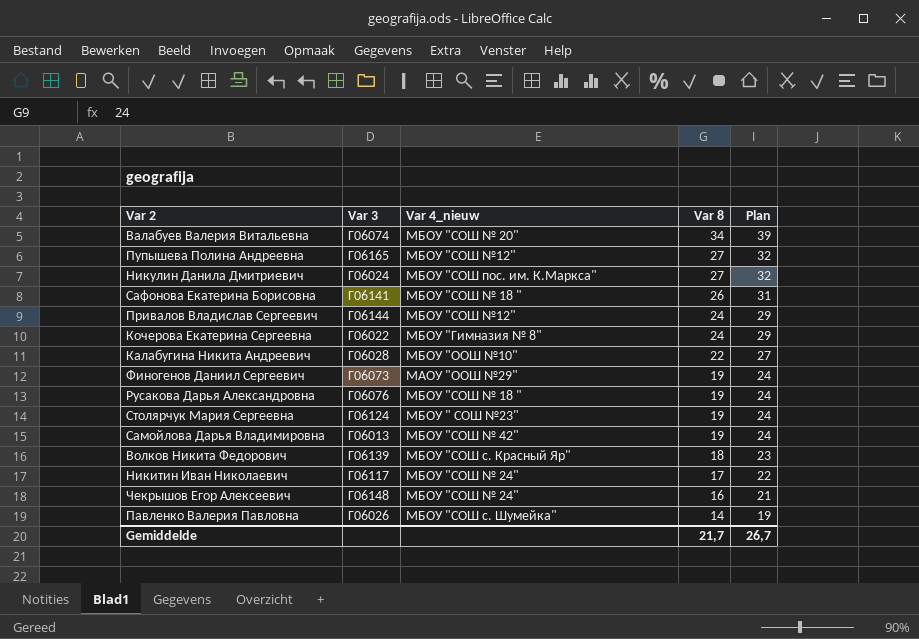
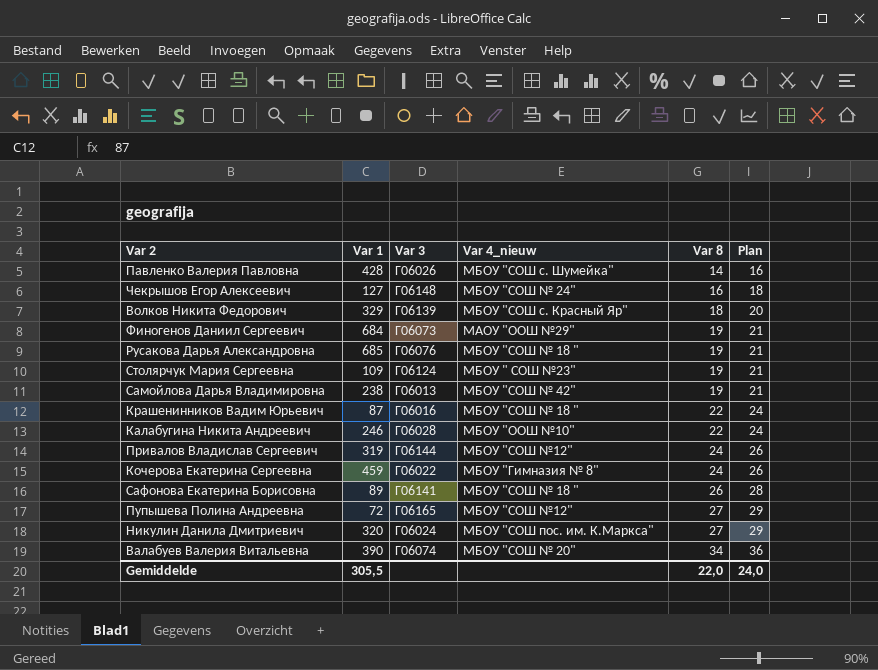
row order: Var 8 descending -> Var 8 ascending
column Var 1 | position: none -> 2
column Plan | formula: [Var 8] + 5 -> [Var 8] + 2
row Никитин Иван Николаевич: Г06117 | МБОУ "СОШ № 24" | 17 | 22 -> none
row Крашенинников Вадим Юрьевич: none -> 87 | Г06016 | МБОУ "СОШ № 18 " | 22 | 24
Gemiddelde | Var 8: 21,7 -> 22,0
Gemiddelde | Plan: 26,7 -> 24,0

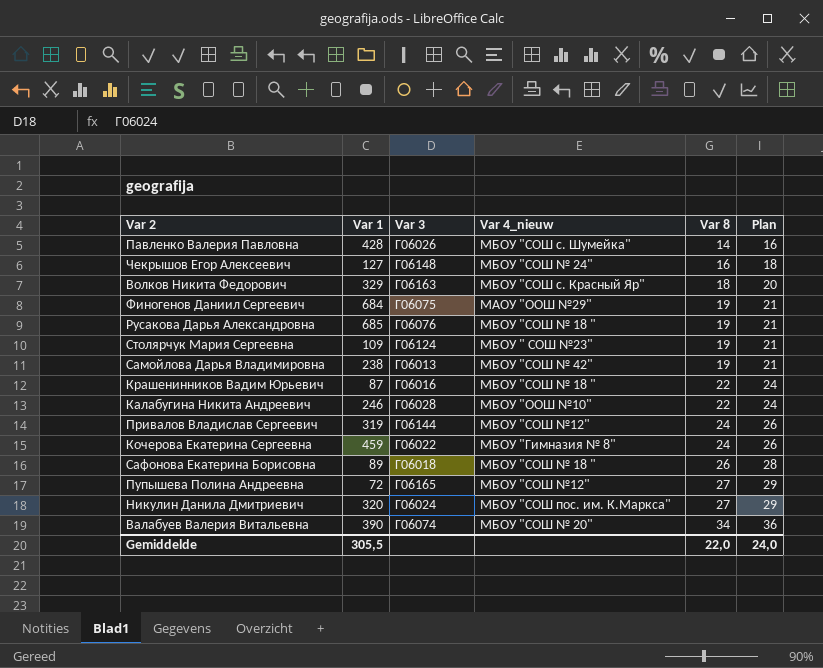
Волков Никита Федорович | Var 3: Г06139 -> Г06163
Финогенов Даниил Сергеевич | Var 3: Г06073 -> Г06075
Сафонова Екатерина Борисовна | Var 3: Г06141 -> Г06018

